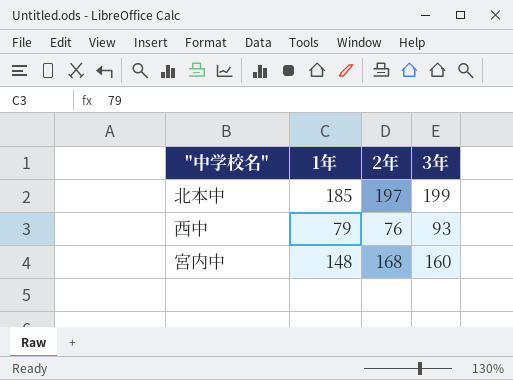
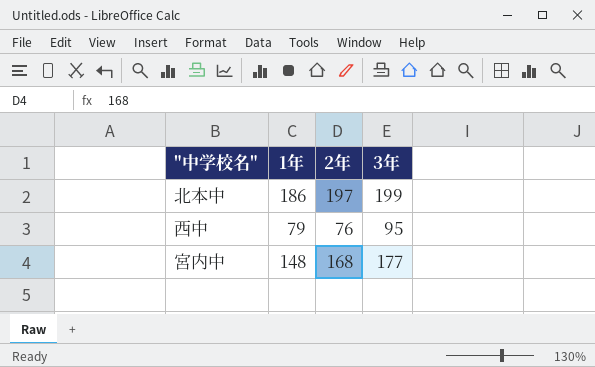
北本中 | 1年: 185 -> 186
西中 | 3年: 93 -> 95
宮内中 | 3年: 160 -> 177

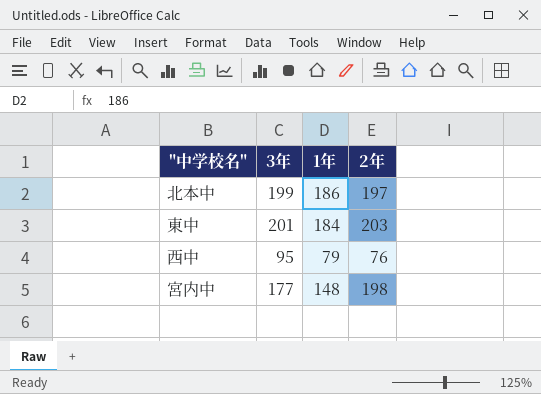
column 3年 | position: 4 -> 2
row 東中: none -> 201 | 184 | 203
宮内中 | 2年: 168 -> 198

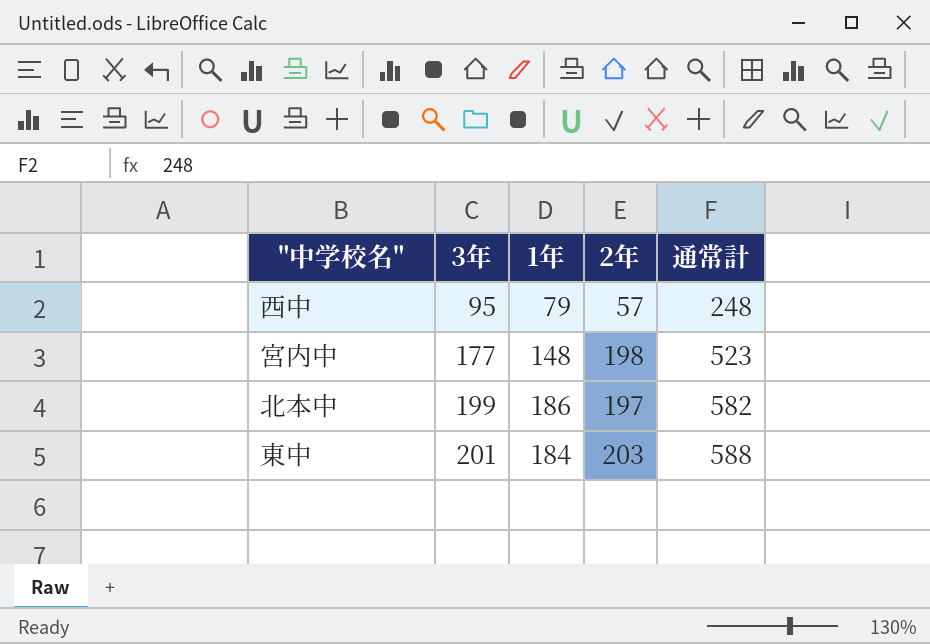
row order: none -> 3年 ascending
column 通常計 | position: none -> 5
西中 | 2年: 76 -> 57

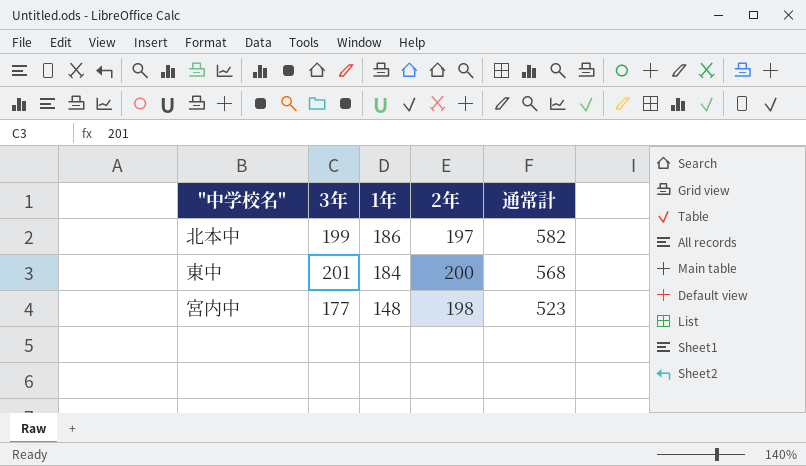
row order: 3年 ascending -> 1年 descending
row 西中: 95 | 79 | 57 | 248 -> none
東中 | 2年: 203 -> 200
東中 | 通常計: 588 -> 568

